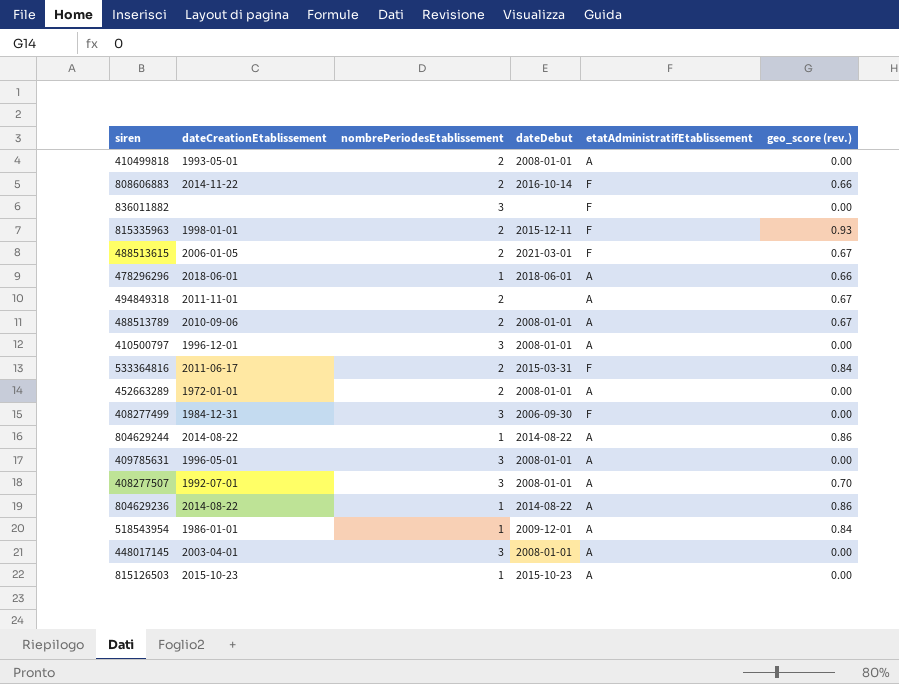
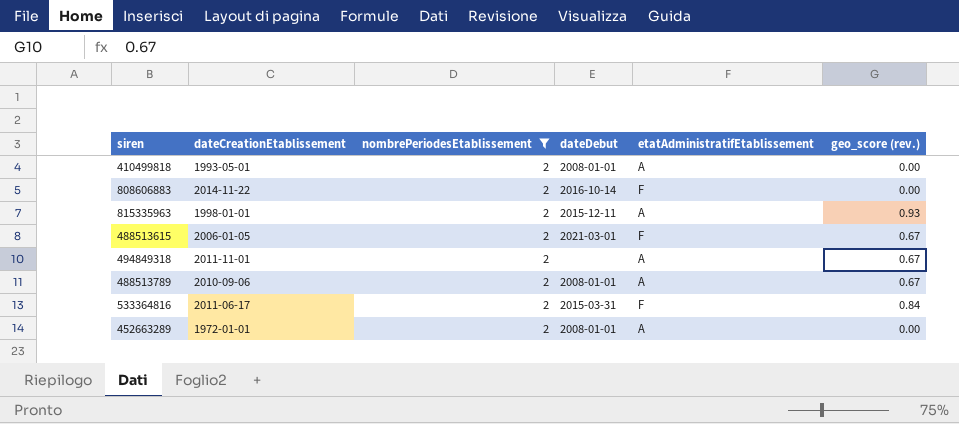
filter: none -> nombrePeriodesEtablissement = 2
808606883 | geo_score (rev.): 0.66 -> 0.00
815335963 | etatAdministratifEtablissement: F -> A

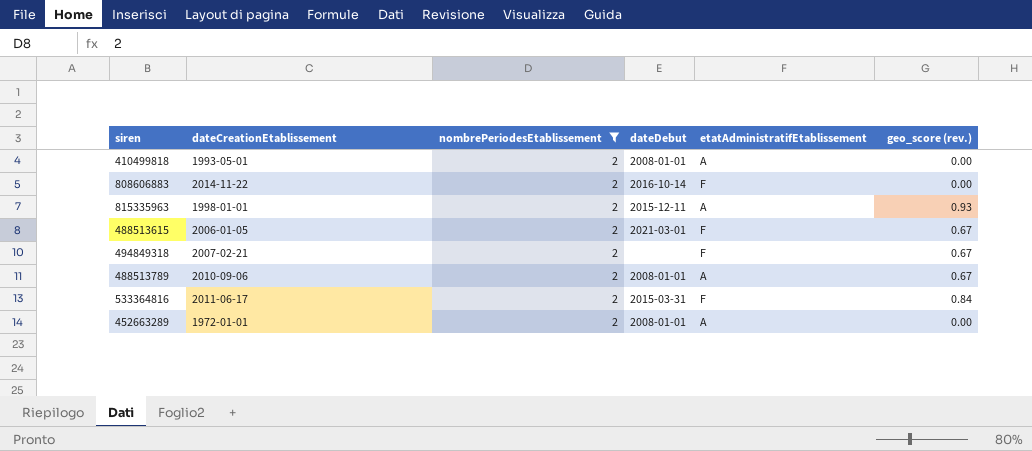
494849318 | dateCreationEtablissement: 2011-11-01 -> 2007-02-21
494849318 | etatAdministratifEtablissement: A -> F

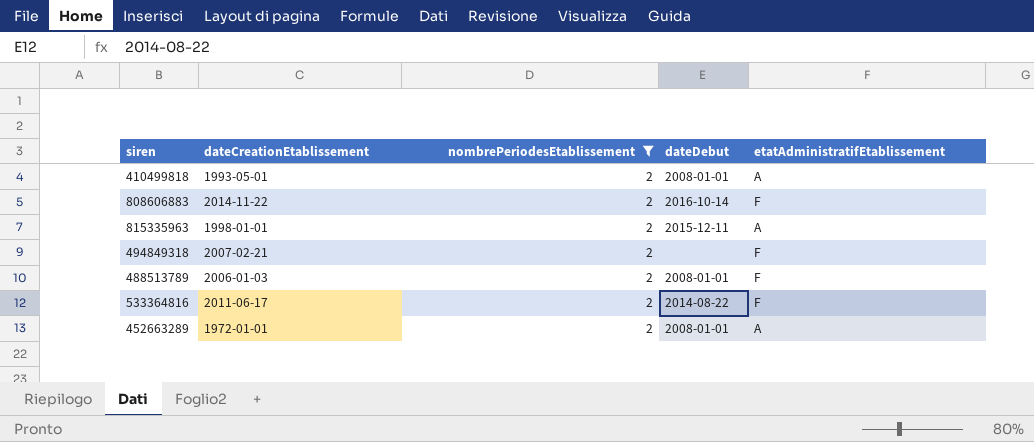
column geo_score (rev.) | position: 6 -> none
row 488513615: 2006-01-05 | 2 | 2021-03-01 | F | 0.67 -> none
488513789 | dateCreationEtablissement: 2010-09-06 -> 2006-01-03
488513789 | etatAdministratifEtablissement: A -> F
533364816 | dateDebut: 2015-03-31 -> 2014-08-22

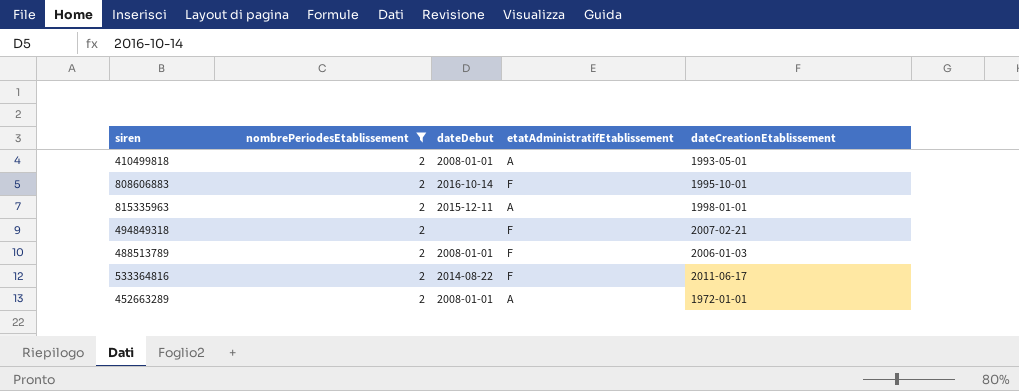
column dateCreationEtablissement | position: 2 -> 5
808606883 | dateCreationEtablissement: 2014-11-22 -> 1995-10-01

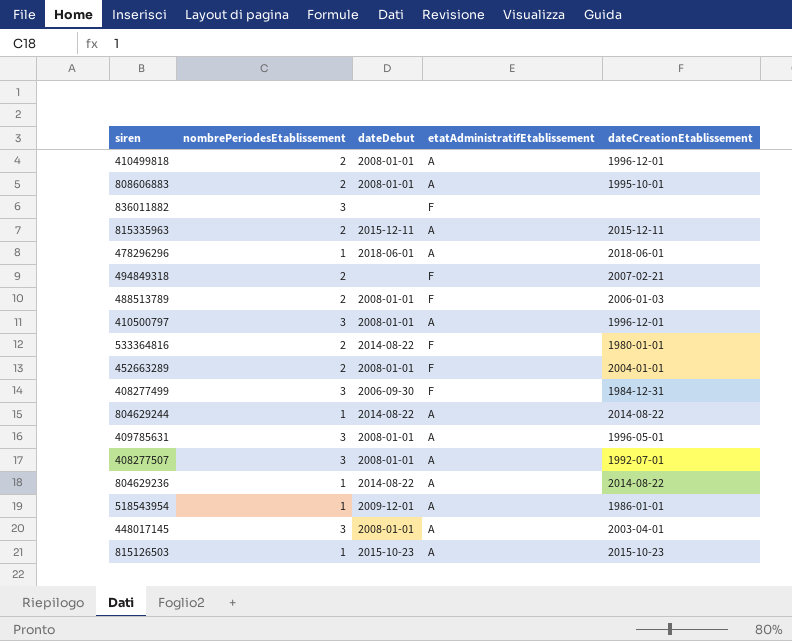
filter: nombrePeriodesEtablissement = 2 -> none
410499818 | dateCreationEtablissement: 1993-05-01 -> 1996-12-01
808606883 | dateDebut: 2016-10-14 -> 2008-01-01
808606883 | etatAdministratifEtablissement: F -> A
815335963 | dateCreationEtablissement: 1998-01-01 -> 2015-12-11
533364816 | dateCreationEtablissement: 2011-06-17 -> 1980-01-01
452663289 | etatAdministratifEtablissement: A -> F
452663289 | dateCreationEtablissement: 1972-01-01 -> 2004-01-01

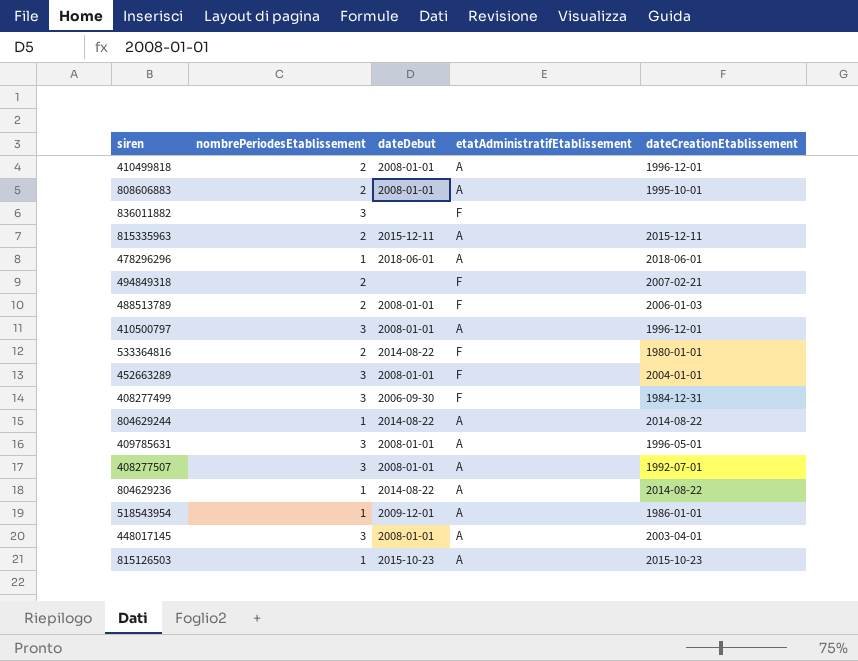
452663289 | nombrePeriodesEtablissement: 2 -> 3

